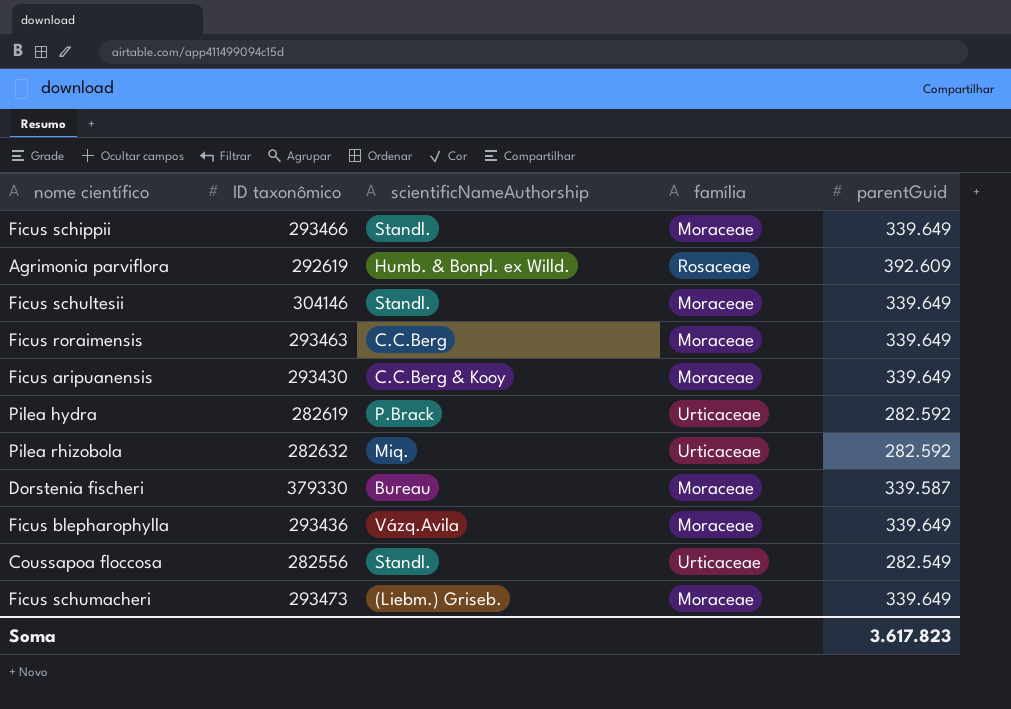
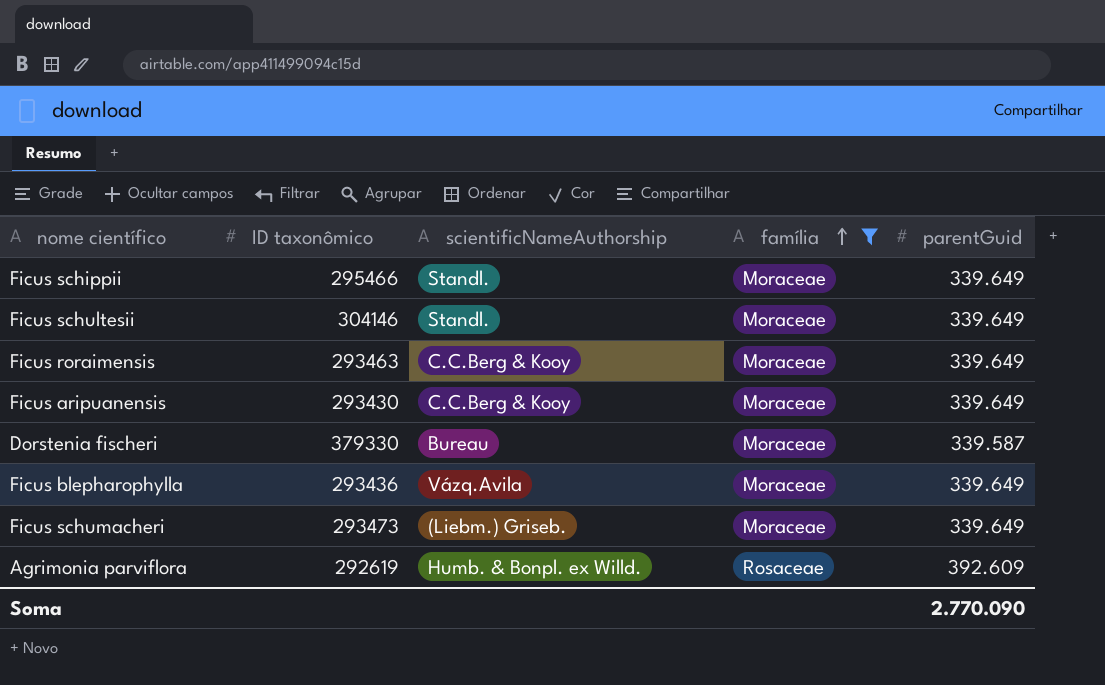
filter: none -> família != Urticaceae
row order: none -> família ascending
Ficus schippii | ID taxonômico: 293466 -> 295466
Ficus roraimensis | scientificNameAuthorship: C.C.Berg -> C.C.Berg & Kooy
Soma | parentGuid: 3.617.823 -> 2.770.090

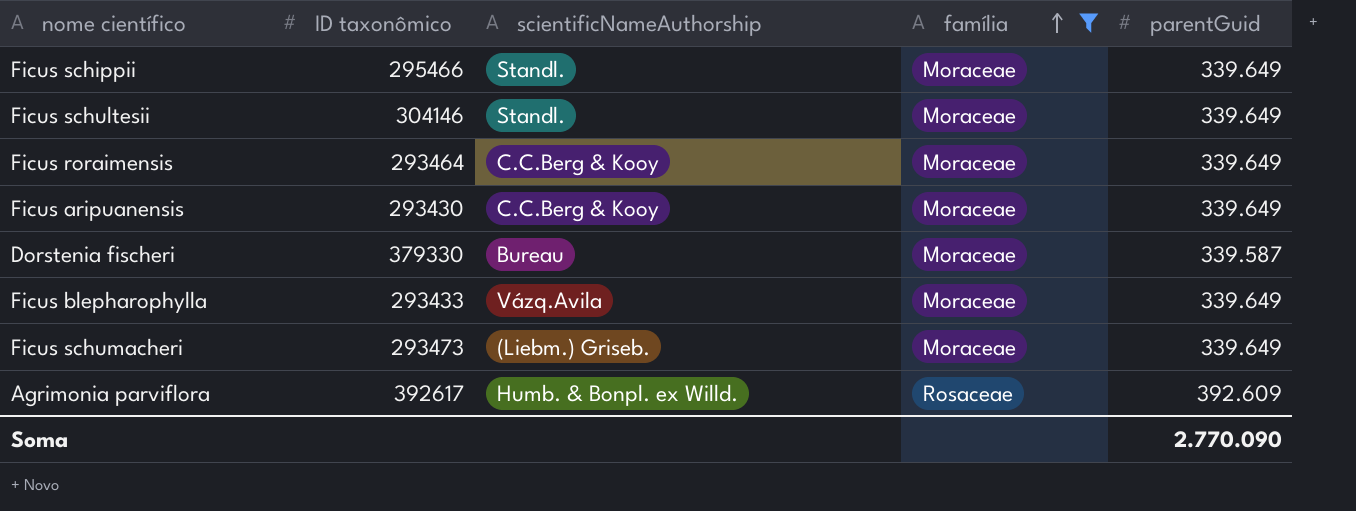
Ficus roraimensis | ID taxonômico: 293463 -> 293464
Ficus blepharophylla | ID taxonômico: 293436 -> 293433
Agrimonia parviflora | ID taxonômico: 292619 -> 392617

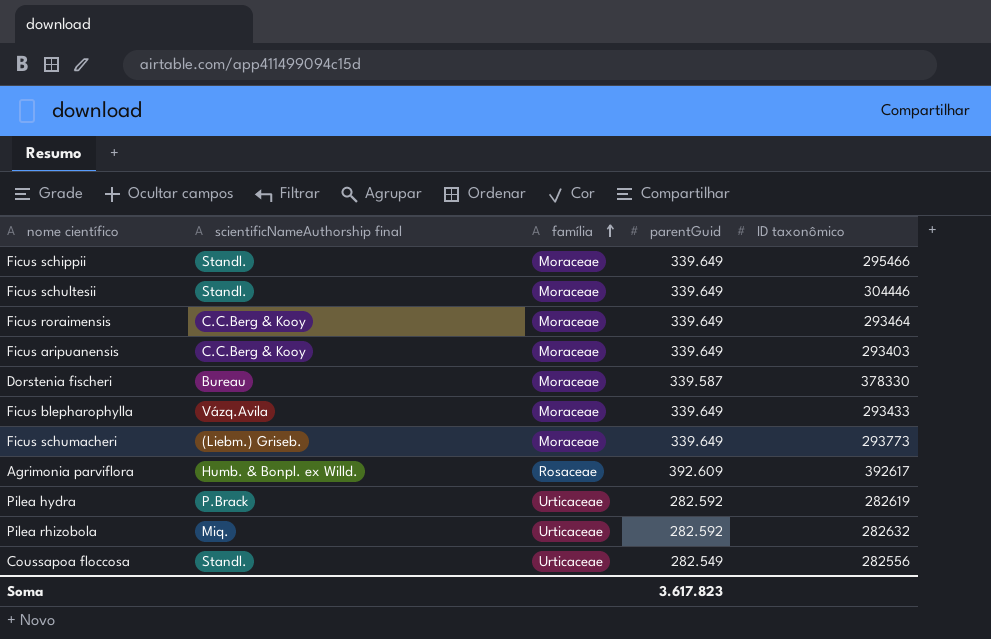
filter: família != Urticaceae -> none
column name: scientificNameAuthorship -> scientificNameAuthorship final
column ID taxonômico | position: 2 -> 5
Ficus schultesii | ID taxonômico: 304146 -> 304446
Ficus aripuanensis | ID taxonômico: 293430 -> 293403
Dorstenia fischeri | ID taxonômico: 379330 -> 378330
Ficus schumacheri | ID taxonômico: 293473 -> 293773
Soma | parentGuid: 2.770.090 -> 3.617.823

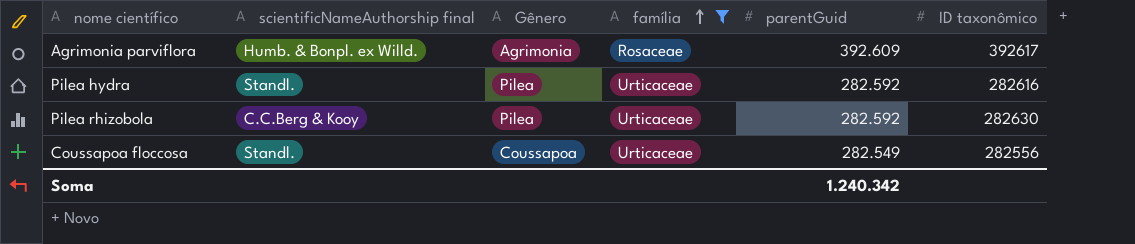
filter: none -> família != Moraceae
column Gênero | position: none -> 3
Pilea hydra | scientificNameAuthorship final: P.Brack -> Standl.
Pilea hydra | ID taxonômico: 282619 -> 282616
Pilea rhizobola | scientificNameAuthorship final: Miq. -> C.C.Berg & Kooy
Pilea rhizobola | ID taxonômico: 282632 -> 282630
Soma | parentGuid: 3.617.823 -> 1.240.342

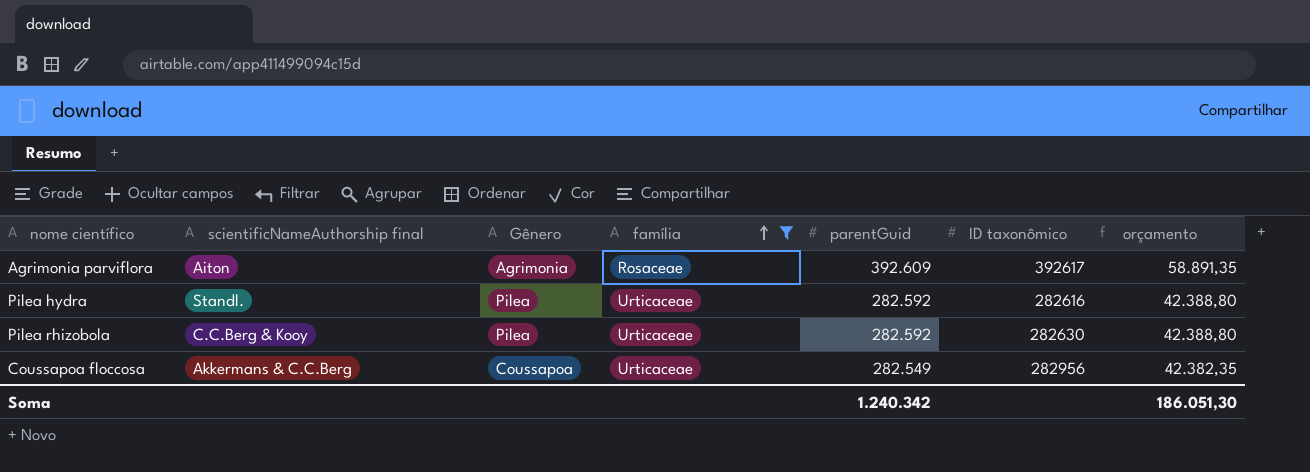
column orçamento | formula: none -> [parentGuid] * 0,15
Agrimonia parviflora | scientificNameAuthorship final: Humb. & Bonpl. ex Willd. -> Aiton
Coussapoa floccosa | scientificNameAuthorship final: Standl. -> Akkermans & C.C.Berg
Coussapoa floccosa | ID taxonômico: 282556 -> 282956

